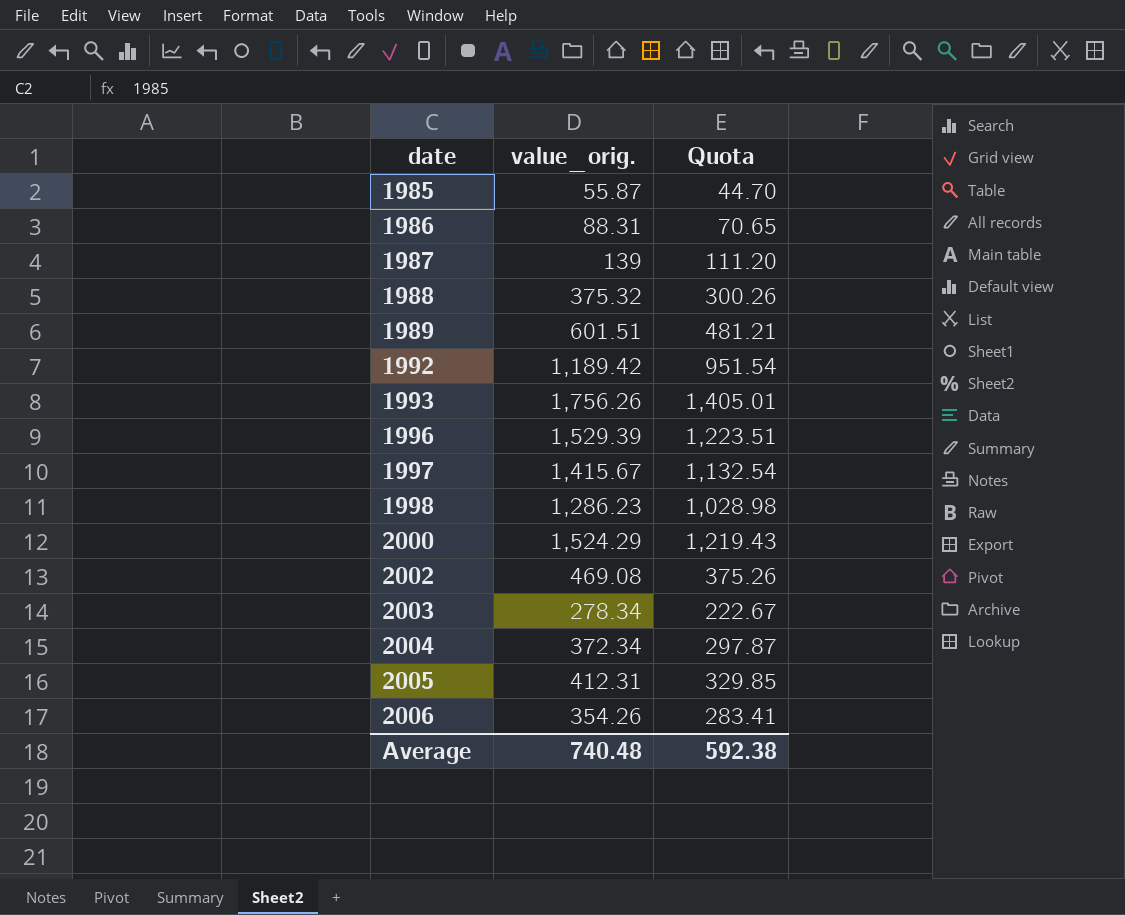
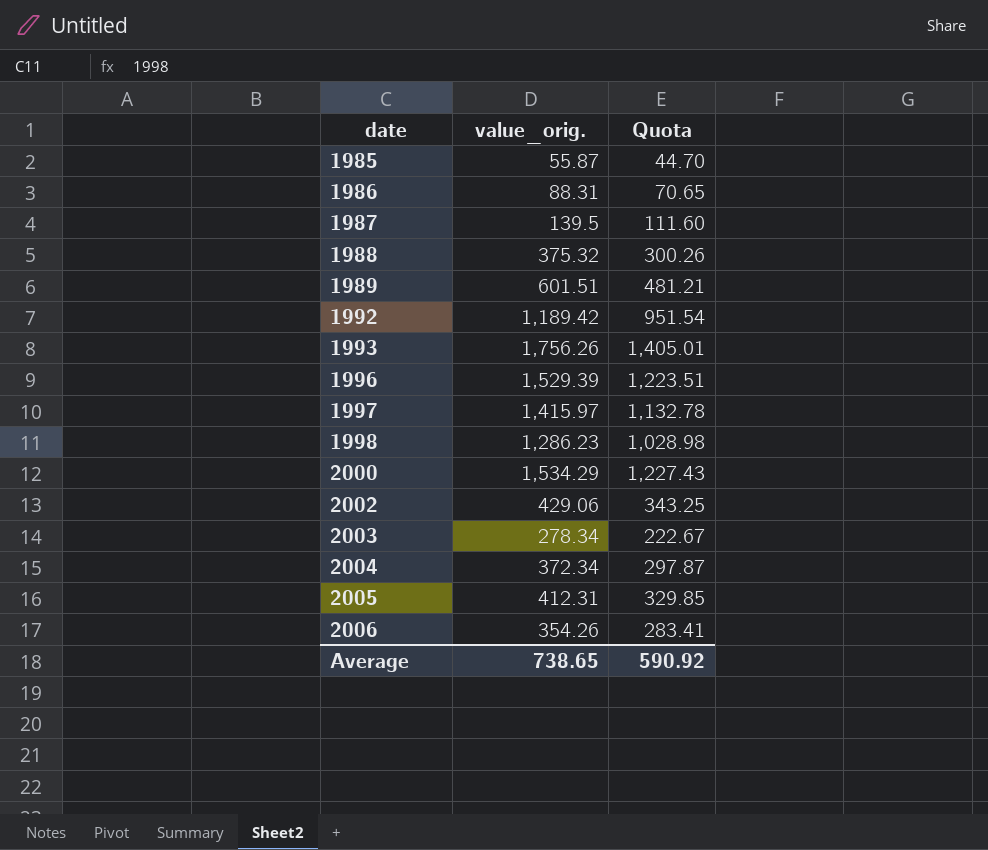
1987 | value_orig.: 139 -> 139.5
1987 | Quota: 111.20 -> 111.60
1997 | value_orig.: 1,415.67 -> 1,415.97
1997 | Quota: 1,132.54 -> 1,132.78
2000 | value_orig.: 1,524.29 -> 1,534.29
2000 | Quota: 1,219.43 -> 1,227.43
2002 | value_orig.: 469.08 -> 429.06
2002 | Quota: 375.26 -> 343.25
Average | value_orig.: 740.48 -> 738.65
Average | Quota: 592.38 -> 590.92

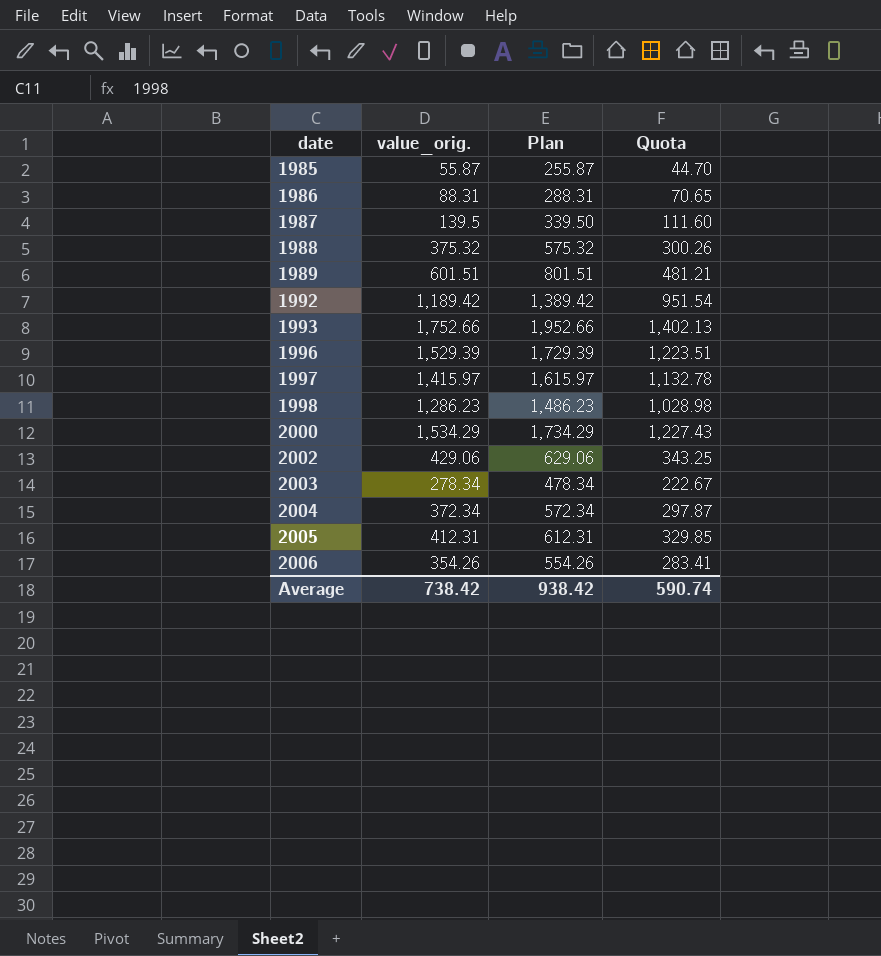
column Plan | formula: none -> [value_orig.] + 200
1993 | value_orig.: 1,756.26 -> 1,752.66
1993 | Quota: 1,405.01 -> 1,402.13
Average | value_orig.: 738.65 -> 738.42
Average | Quota: 590.92 -> 590.74

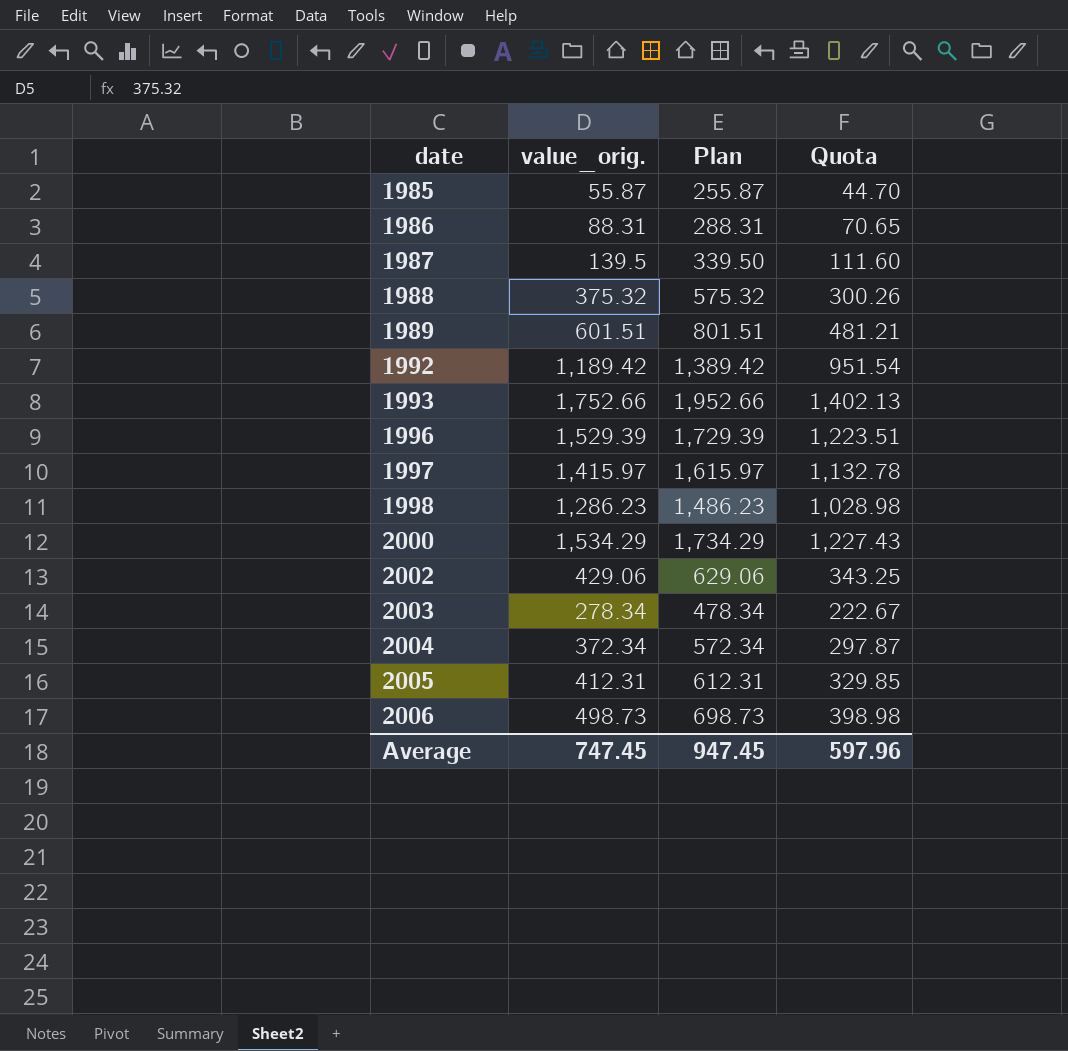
2006 | value_orig.: 354.26 -> 498.73
2006 | Plan: 554.26 -> 698.73
2006 | Quota: 283.41 -> 398.98
Average | value_orig.: 738.42 -> 747.45
Average | Plan: 938.42 -> 947.45
Average | Quota: 590.74 -> 597.96

